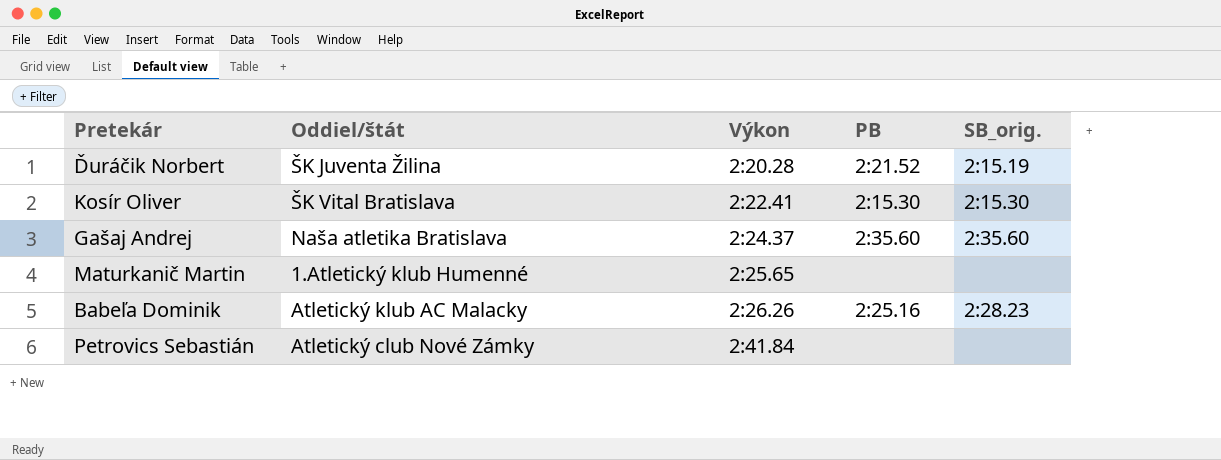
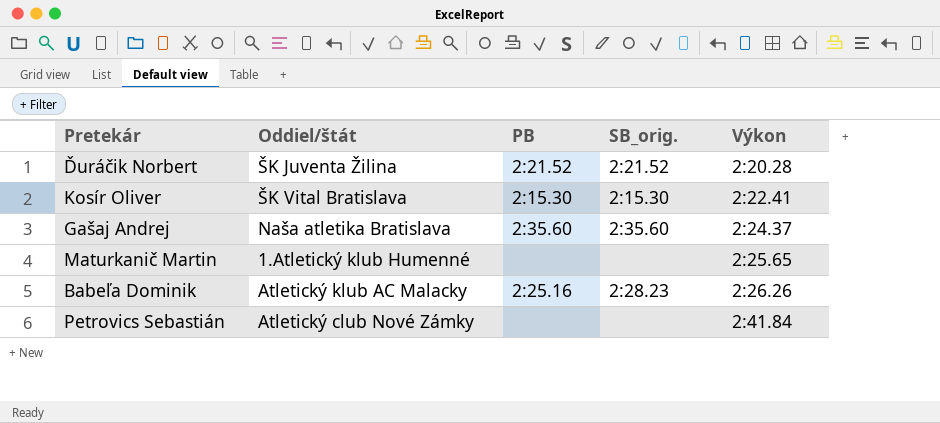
column Výkon | position: 3 -> 5
Ďuráčik Norbert | SB_orig.: 2:15.19 -> 2:21.52

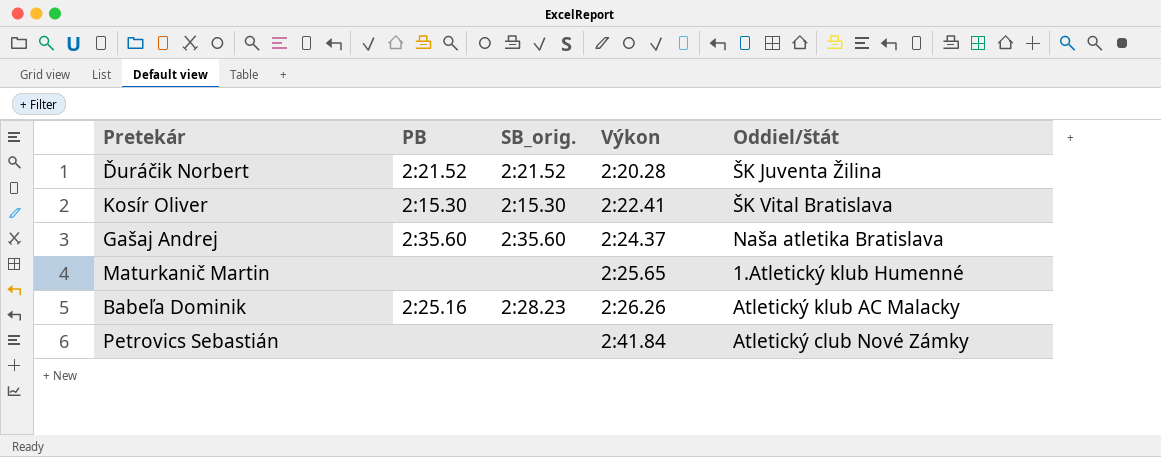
column Oddiel/štát | position: 2 -> 5

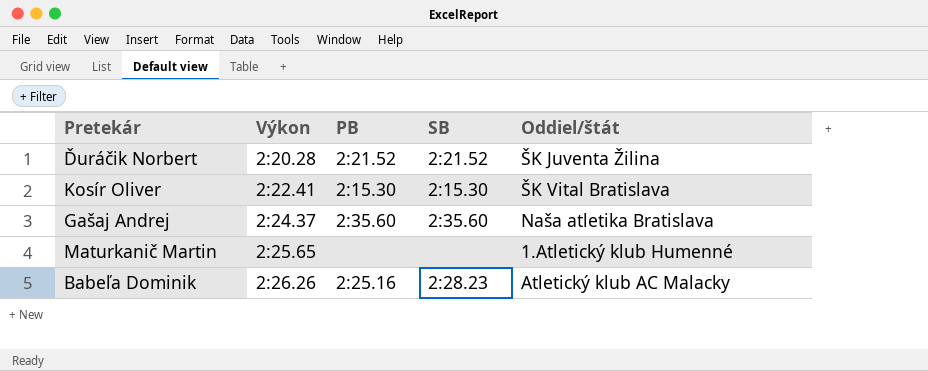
column Výkon | position: 4 -> 2
column name: SB_orig. -> SB
row Petrovics Sebastián: none | none | 2:41.84 | Atletický club Nové Zámky -> none

